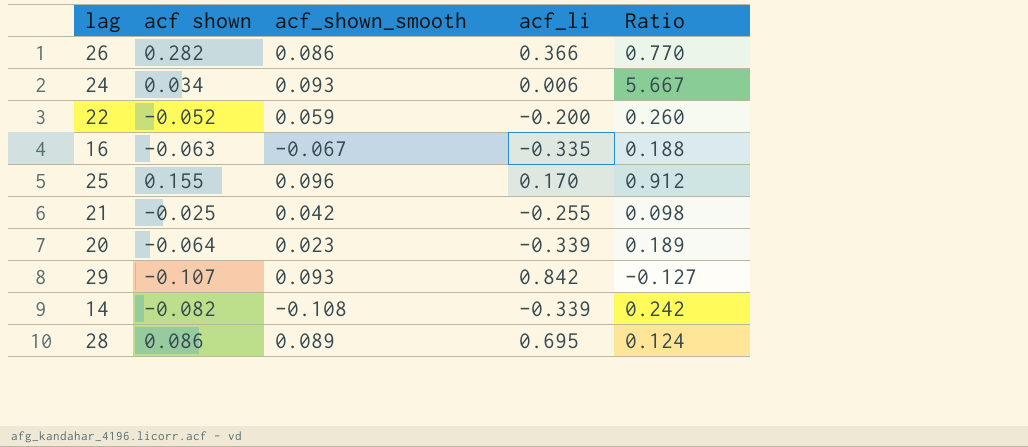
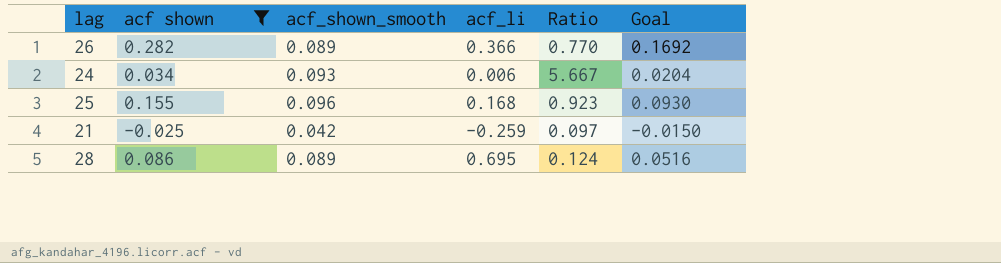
filter: none -> acf shown >= -0.025
column Goal | formula: none -> [acf shown] * 0.6
26 | acf_shown_smooth: 0.086 -> 0.089
25 | acf_li: 0.170 -> 0.168
25 | Ratio: 0.912 -> 0.923
21 | acf_li: -0.255 -> -0.259
21 | Ratio: 0.098 -> 0.097

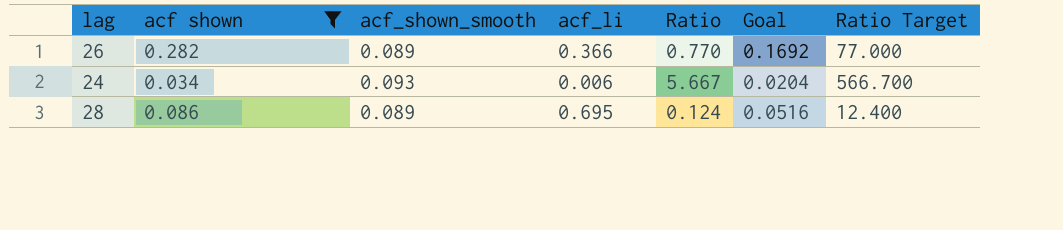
column Ratio Target | formula: none -> [Ratio] * 100
row 25: 0.155 | 0.096 | 0.168 | 0.923 | 0.0930 -> none
row 21: -0.025 | 0.042 | -0.259 | 0.097 | -0.0150 -> none

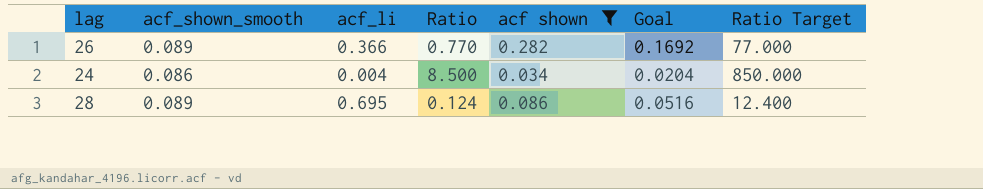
column acf shown | position: 2 -> 5
24 | acf_shown_smooth: 0.093 -> 0.086
24 | acf_li: 0.006 -> 0.004
24 | Ratio: 5.667 -> 8.500
24 | Ratio Target: 566.700 -> 850.000

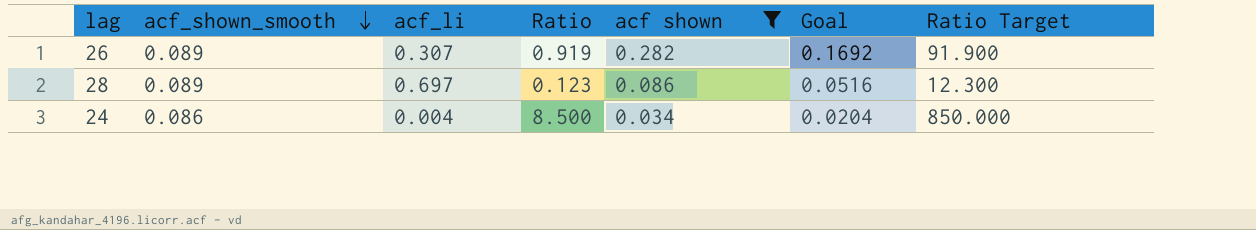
row order: none -> acf_shown_smooth descending
26 | acf_li: 0.366 -> 0.307
26 | Ratio: 0.770 -> 0.919
26 | Ratio Target: 77.000 -> 91.900
28 | acf_li: 0.695 -> 0.697
28 | Ratio: 0.124 -> 0.123
28 | Ratio Target: 12.400 -> 12.300

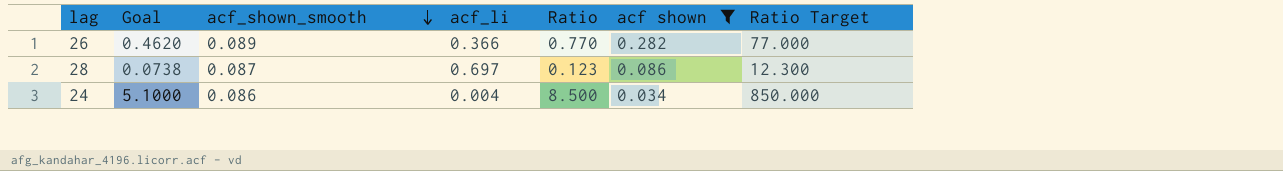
column Goal | formula: [acf shown] * 0.6 -> [Ratio] * 0.6
column Goal | position: 6 -> 2
26 | acf_li: 0.307 -> 0.366
26 | Ratio: 0.919 -> 0.770
26 | Ratio Target: 91.900 -> 77.000
28 | acf_shown_smooth: 0.089 -> 0.087

